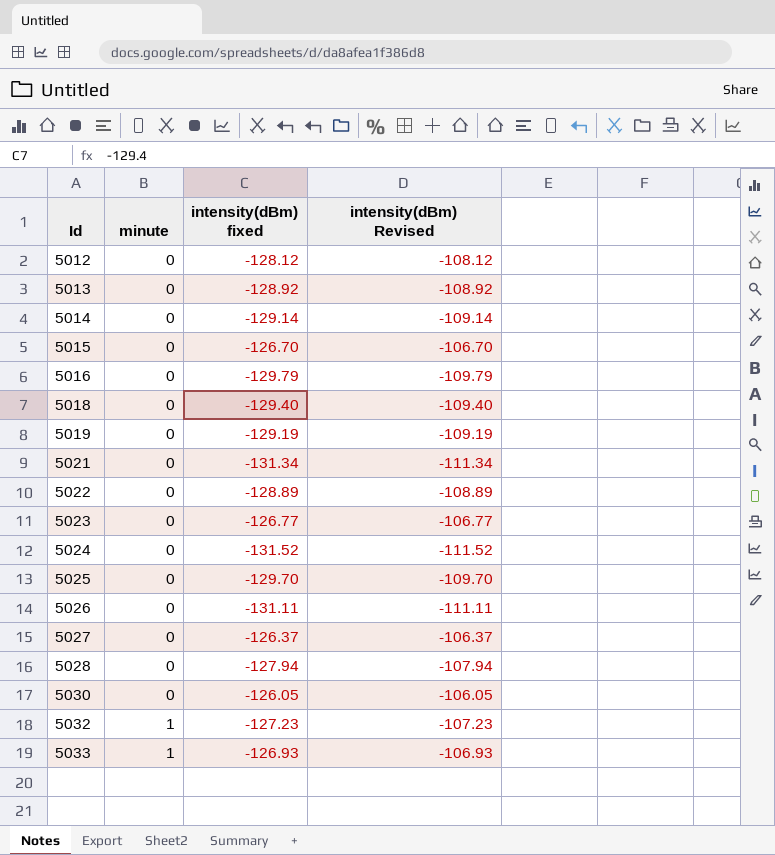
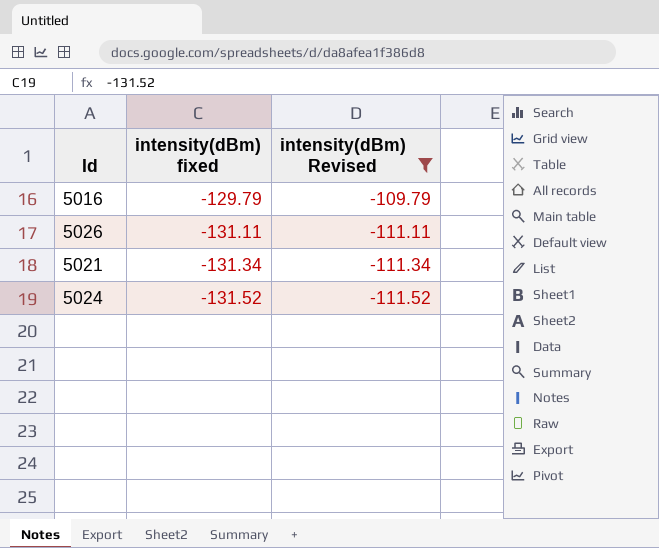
filter: none -> intensity(dBm) Revised <= -109.79
row order: Id ascending -> intensity(dBm) fixed descending
column minute | position: 2 -> none

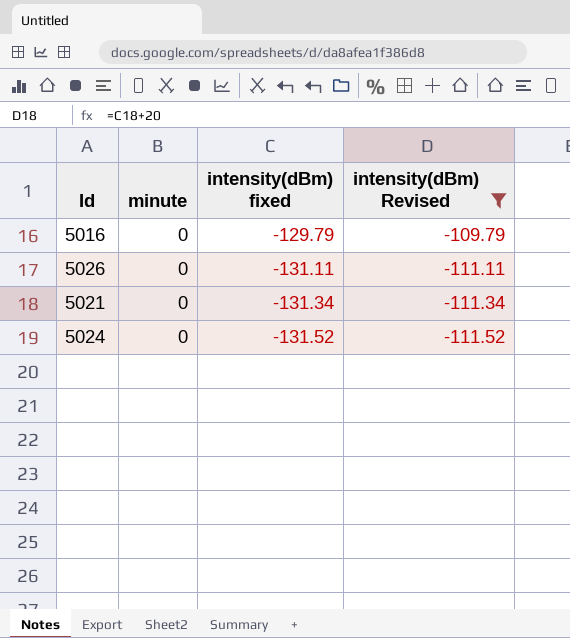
column minute | position: none -> 2

